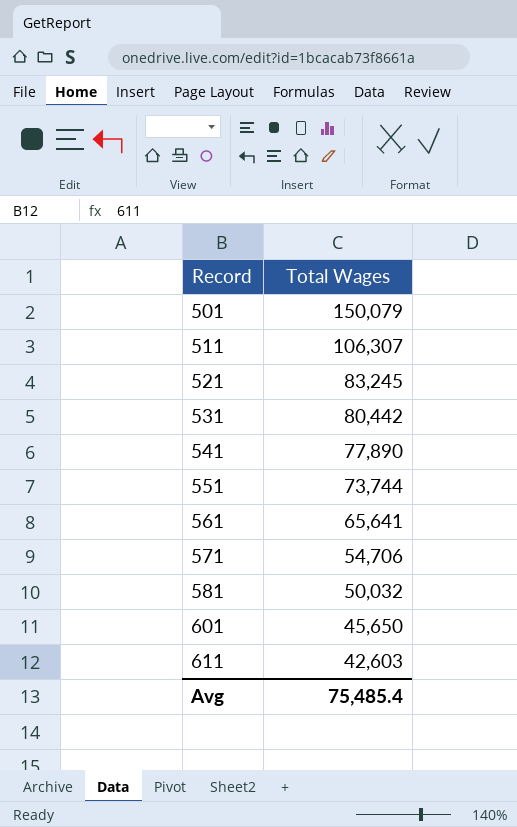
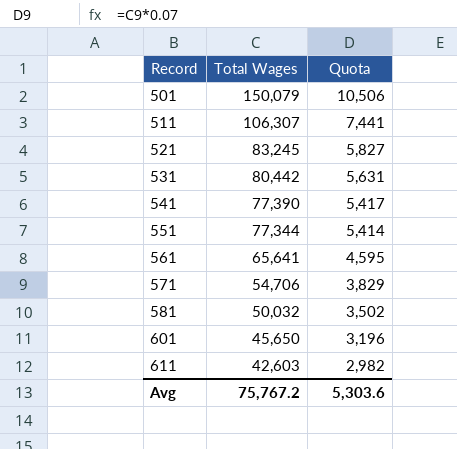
column Quota | formula: none -> [Total Wages] * 0.07
541 | Total Wages: 77,890 -> 77,390
551 | Total Wages: 73,744 -> 77,344
Avg | Total Wages: 75,485.4 -> 75,767.2

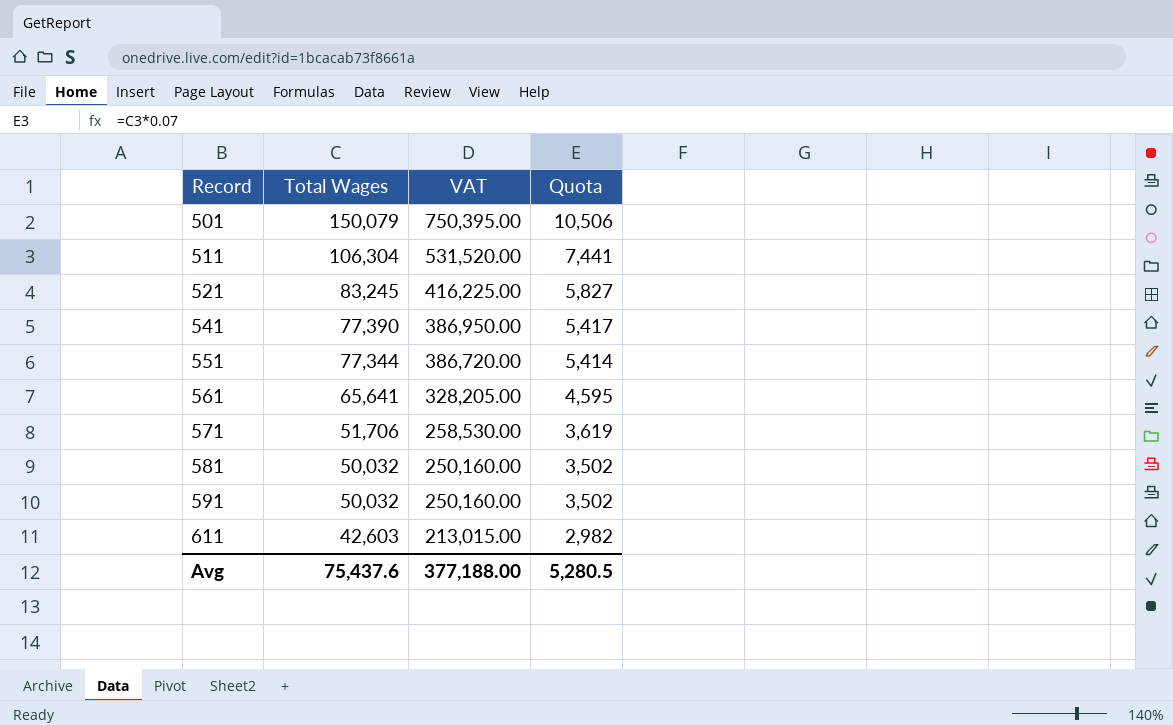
column VAT | formula: none -> [Total Wages] * 5
row 531: 80,442 | 5,631 -> none
row 601: 45,650 | 3,196 -> none
511 | Total Wages: 106,307 -> 106,304
571 | Total Wages: 54,706 -> 51,706
571 | Quota: 3,829 -> 3,619
row 591: none -> 50,032 | 250,160.00 | 3,502
Avg | Total Wages: 75,767.2 -> 75,437.6
Avg | Quota: 5,303.6 -> 5,280.5

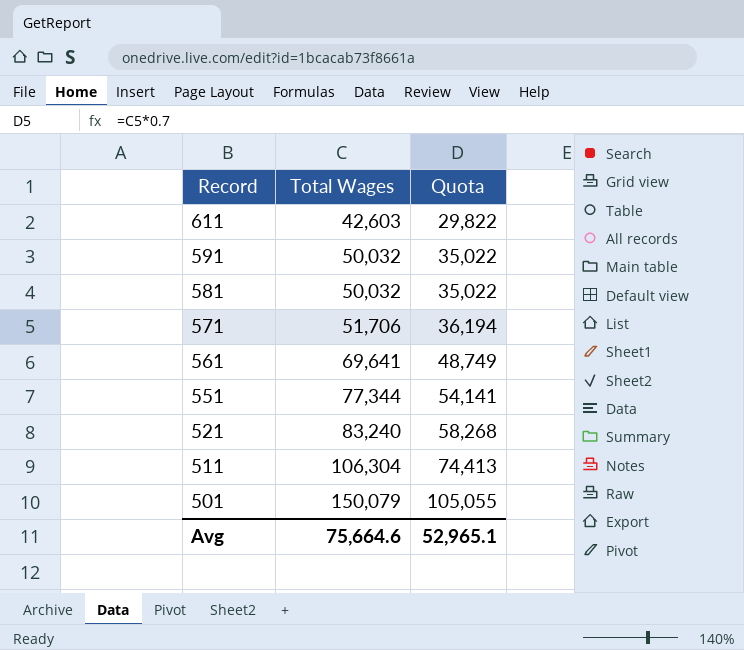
row order: Record ascending -> Record descending
column VAT | formula: [Total Wages] * 5 -> none
column Quota | formula: [Total Wages] * 0.07 -> [Total Wages] * 0.7
row 541: 77,390 | 386,950.00 | 5,417 -> none
561 | Total Wages: 65,641 -> 69,641
521 | Total Wages: 83,245 -> 83,240
Avg | Total Wages: 75,437.6 -> 75,664.6
Avg | Quota: 5,280.5 -> 52,965.1

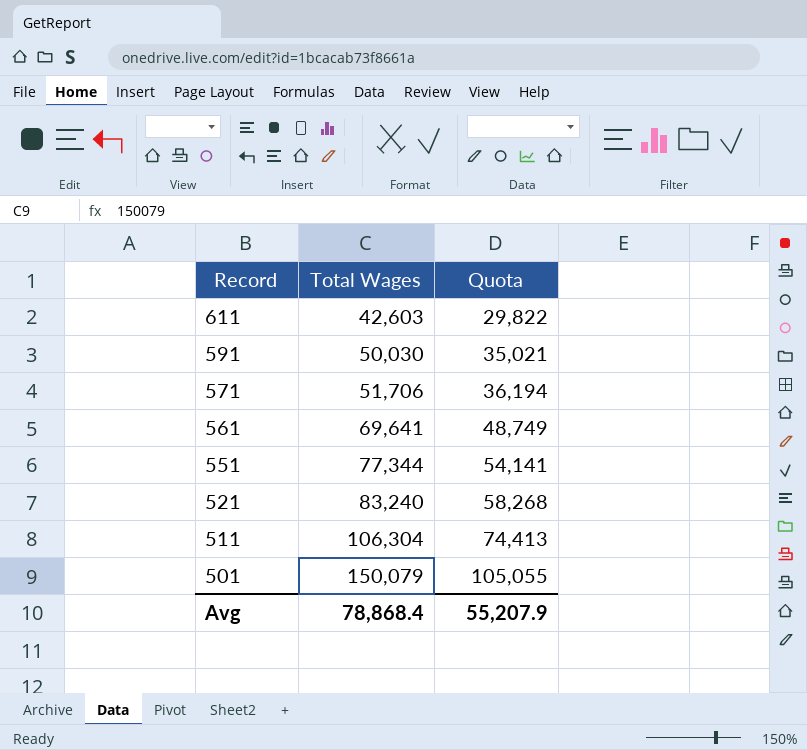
row 581: 50,032 | 35,022 -> none
591 | Total Wages: 50,032 -> 50,030
591 | Quota: 35,022 -> 35,021
Avg | Total Wages: 75,664.6 -> 78,868.4
Avg | Quota: 52,965.1 -> 55,207.9

